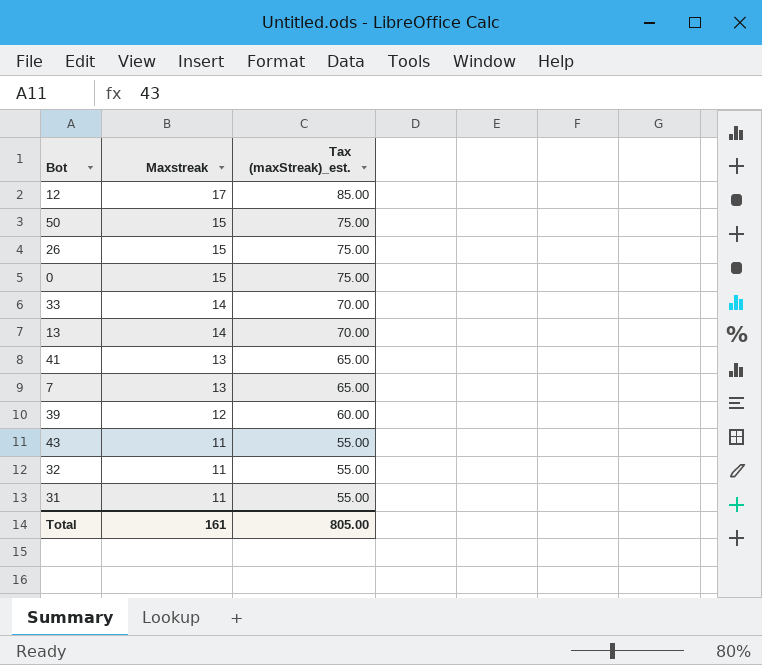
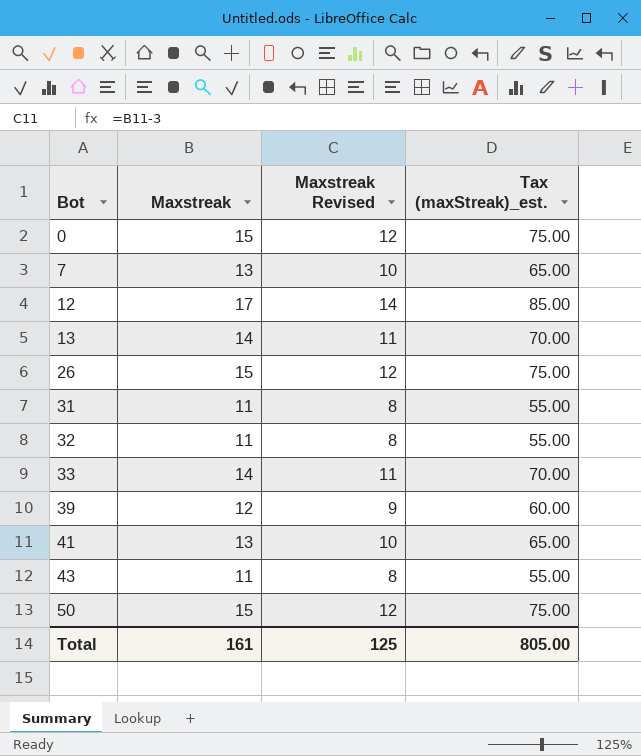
row order: Maxstreak descending -> Bot ascending
column Maxstreak Revised | formula: none -> [Maxstreak] - 3

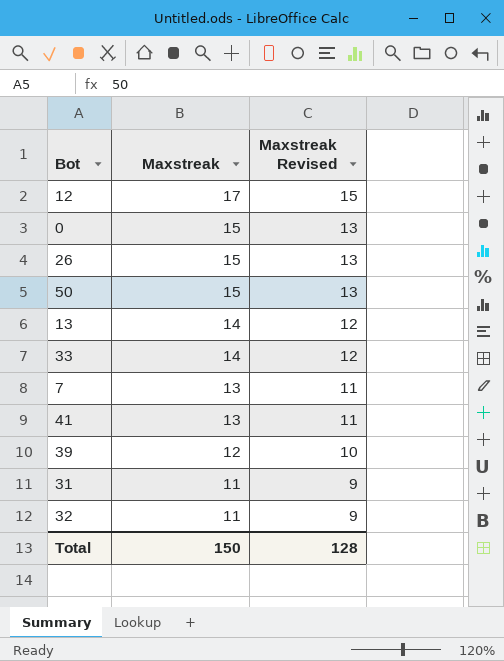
row order: Bot ascending -> Maxstreak descending
column Tax (maxStreak)_est. | formula: [Maxstreak] * 5 -> none
column Maxstreak Revised | formula: [Maxstreak] - 3 -> [Maxstreak] - 2
row 43: 11 | 8 | 55.00 -> none
Total | Maxstreak: 161 -> 150
Total | Maxstreak Revised: 125 -> 128

